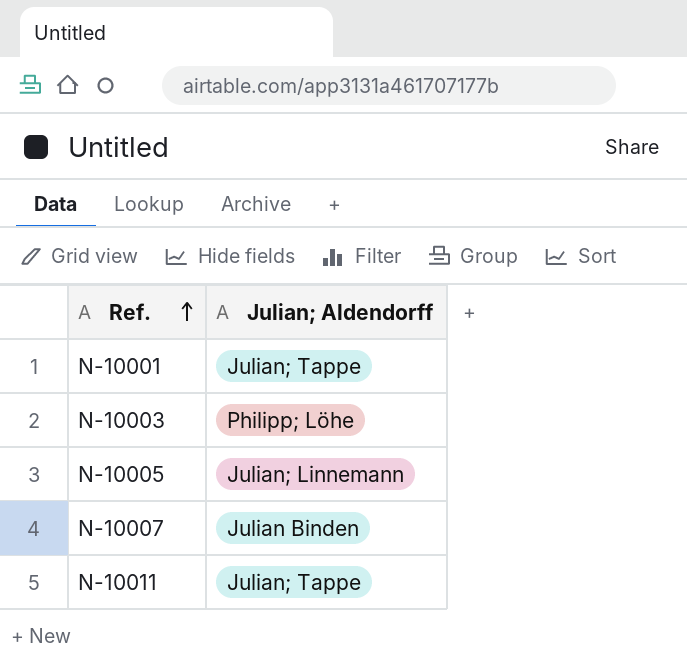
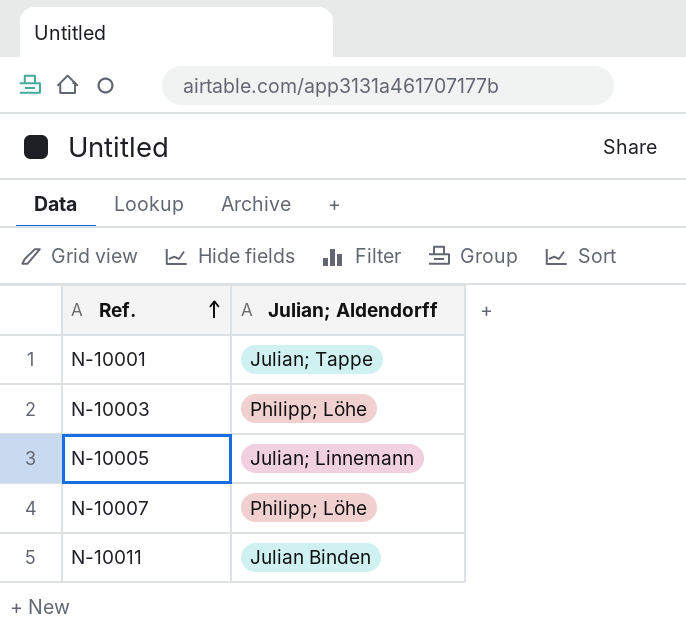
N-10007 | Julian; Aldendorff: Julian Binden -> Philipp; Löhe
N-10011 | Julian; Aldendorff: Julian; Tappe -> Julian Binden

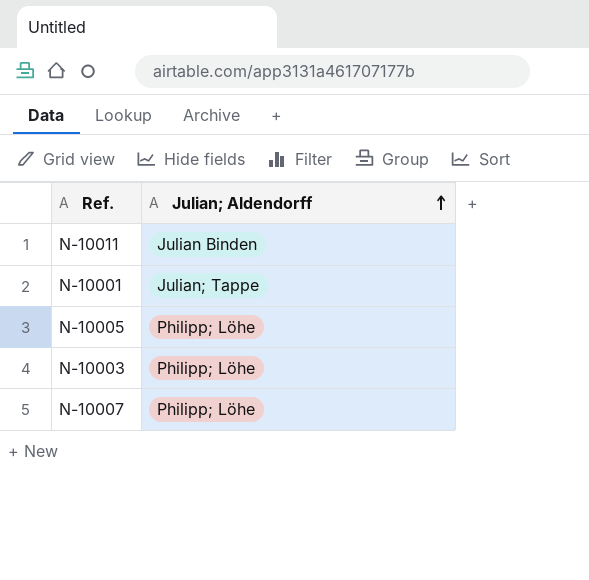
row order: Ref. ascending -> Julian; Aldendorff ascending
N-10005 | Julian; Aldendorff: Julian; Linnemann -> Philipp; Löhe

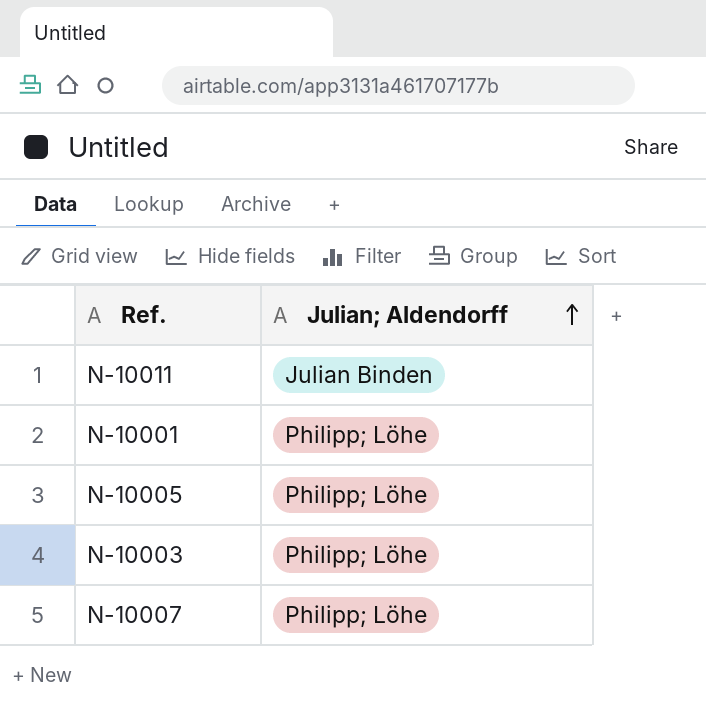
N-10001 | Julian; Aldendorff: Julian; Tappe -> Philipp; Löhe

